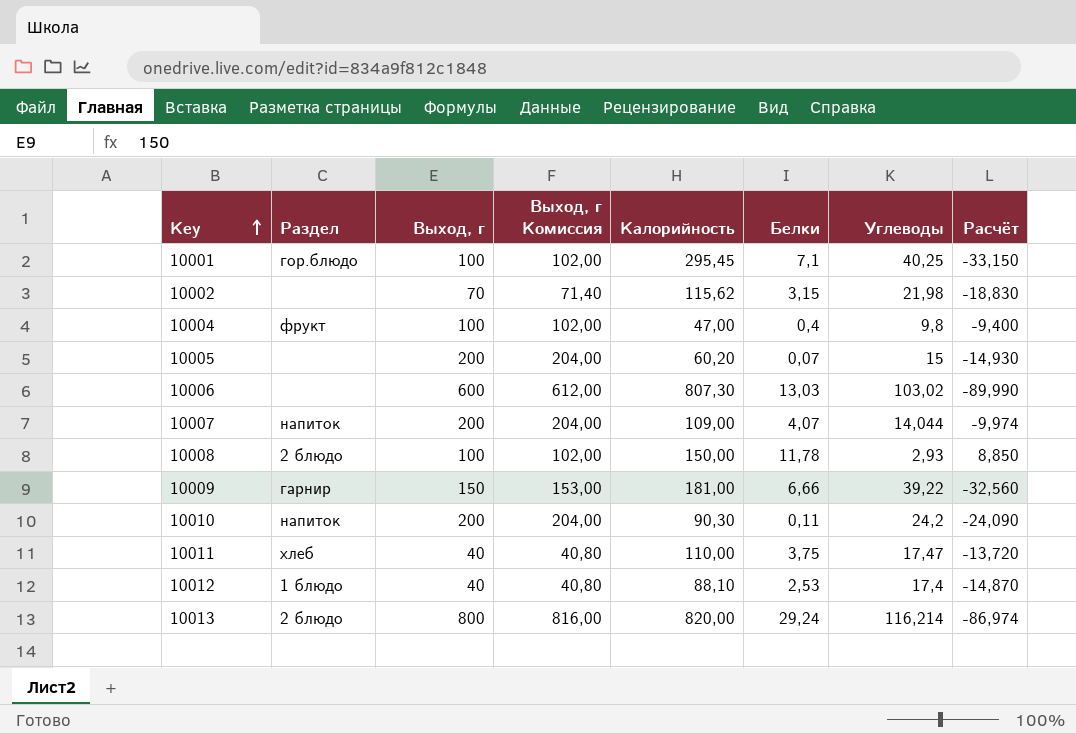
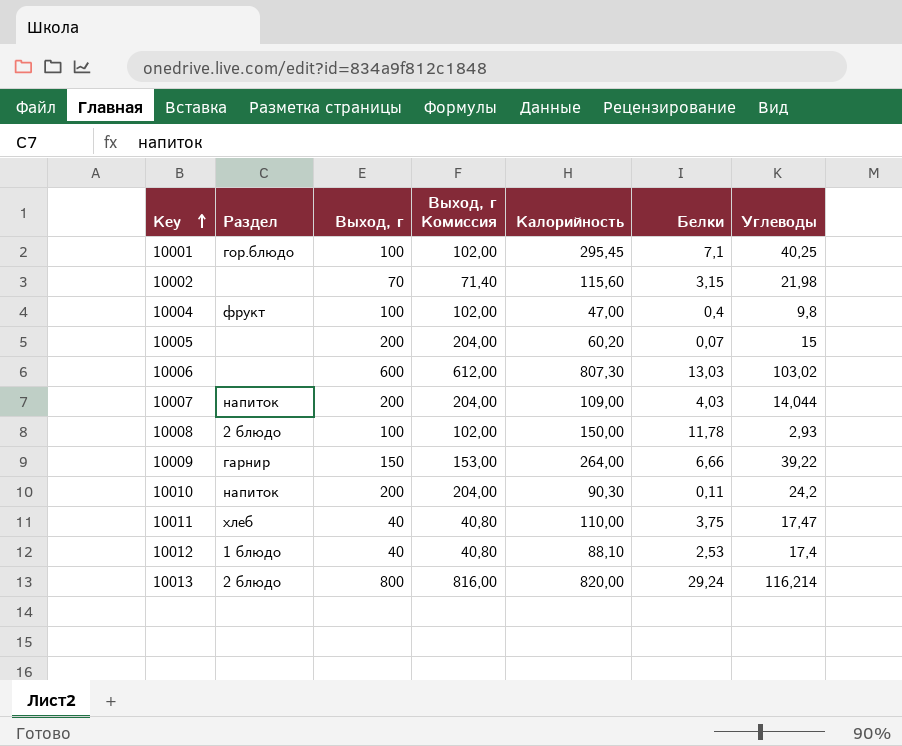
column Расчёт | formula: [Белки] - [Углеводы] -> none
10002 | Калорийность: 115,62 -> 115,60
10007 | Белки: 4,07 -> 4,03
10009 | Калорийность: 181,00 -> 264,00

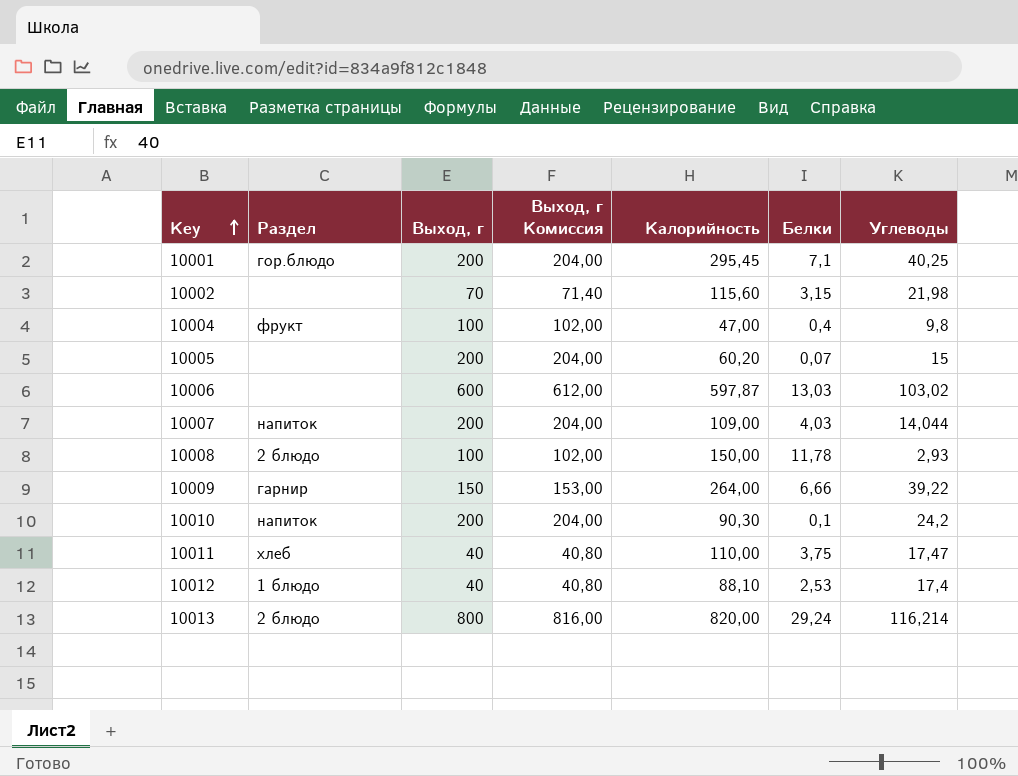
10001 | Выход, г: 100 -> 200
10001 | Выход, г Комиссия: 102,00 -> 204,00
10006 | Калорийность: 807,30 -> 597,87
10010 | Белки: 0,11 -> 0,1

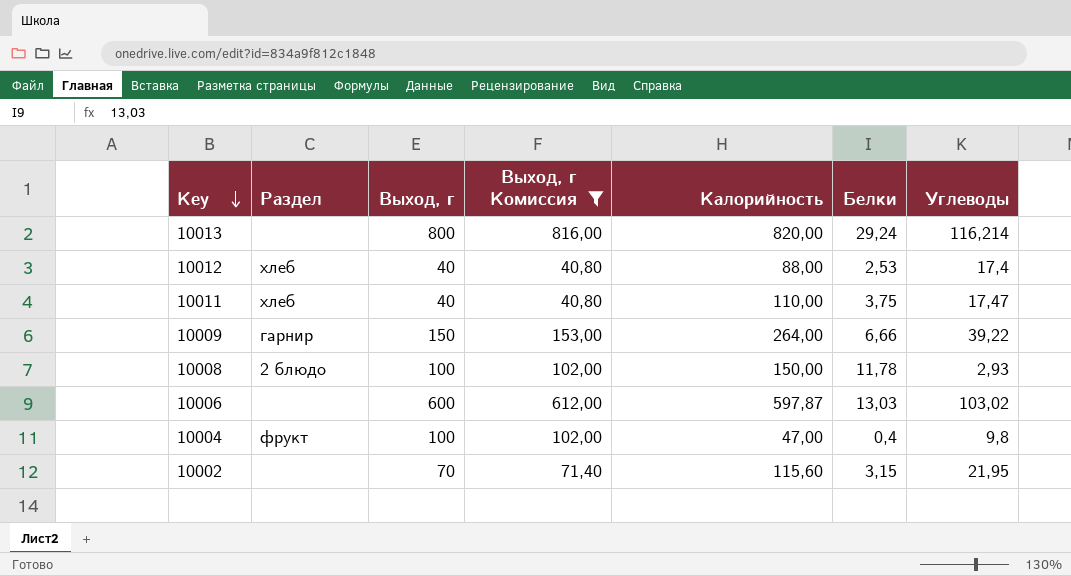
filter: none -> Выход, г Комиссия != 204,00
row order: Key ascending -> Key descending
10013 | Раздел: 2 блюдо -> none
10012 | Раздел: 1 блюдо -> хлеб
10012 | Калорийность: 88,10 -> 88,00
10002 | Углеводы: 21,98 -> 21,95

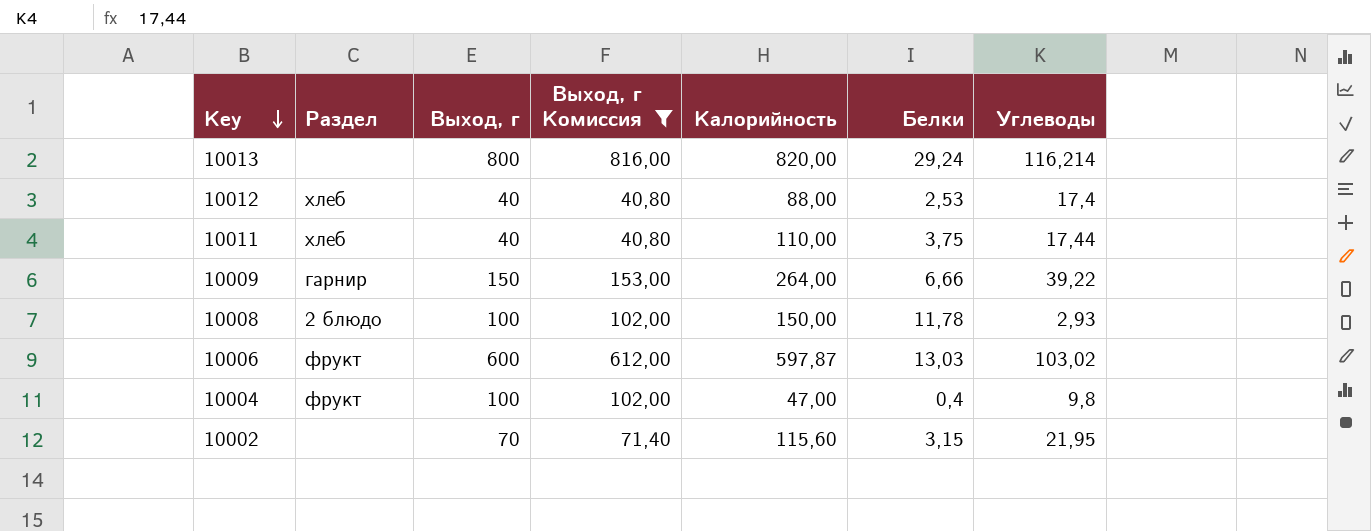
10011 | Углеводы: 17,47 -> 17,44
10006 | Раздел: none -> фрукт

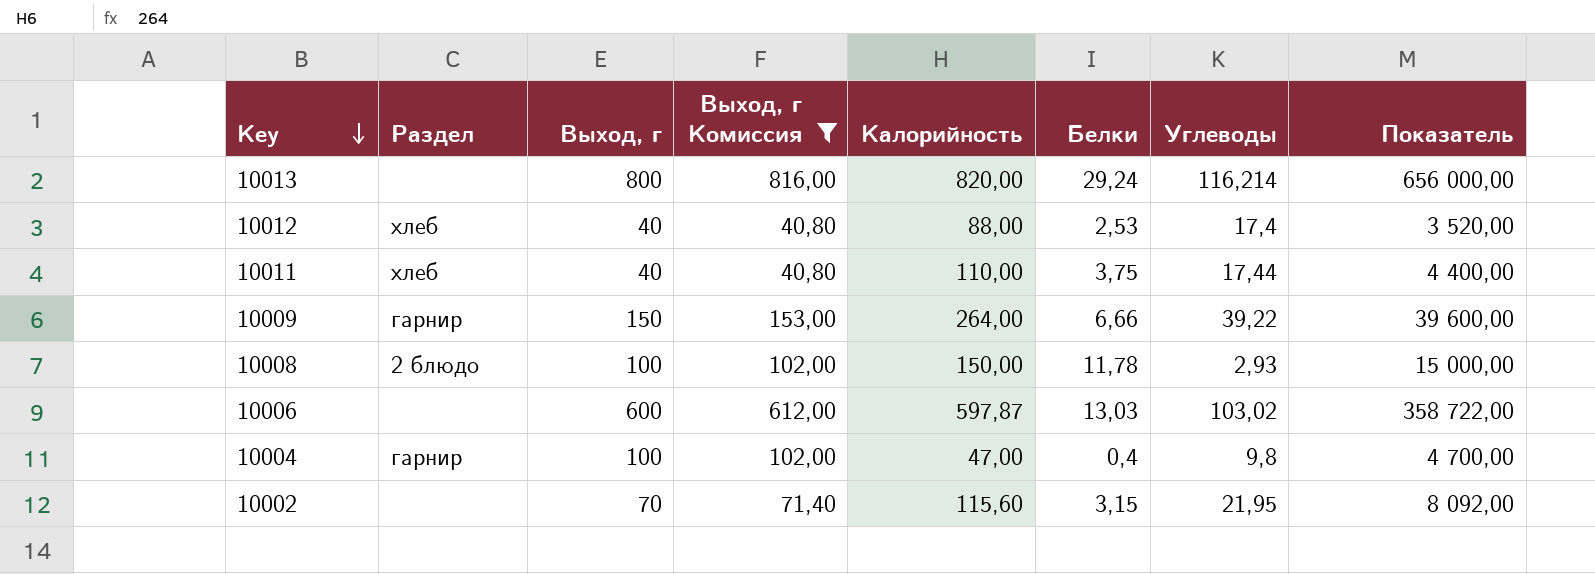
column Показатель | formula: none -> [Выход, г] * [Калорийность]
10006 | Раздел: фрукт -> none
10004 | Раздел: фрукт -> гарнир

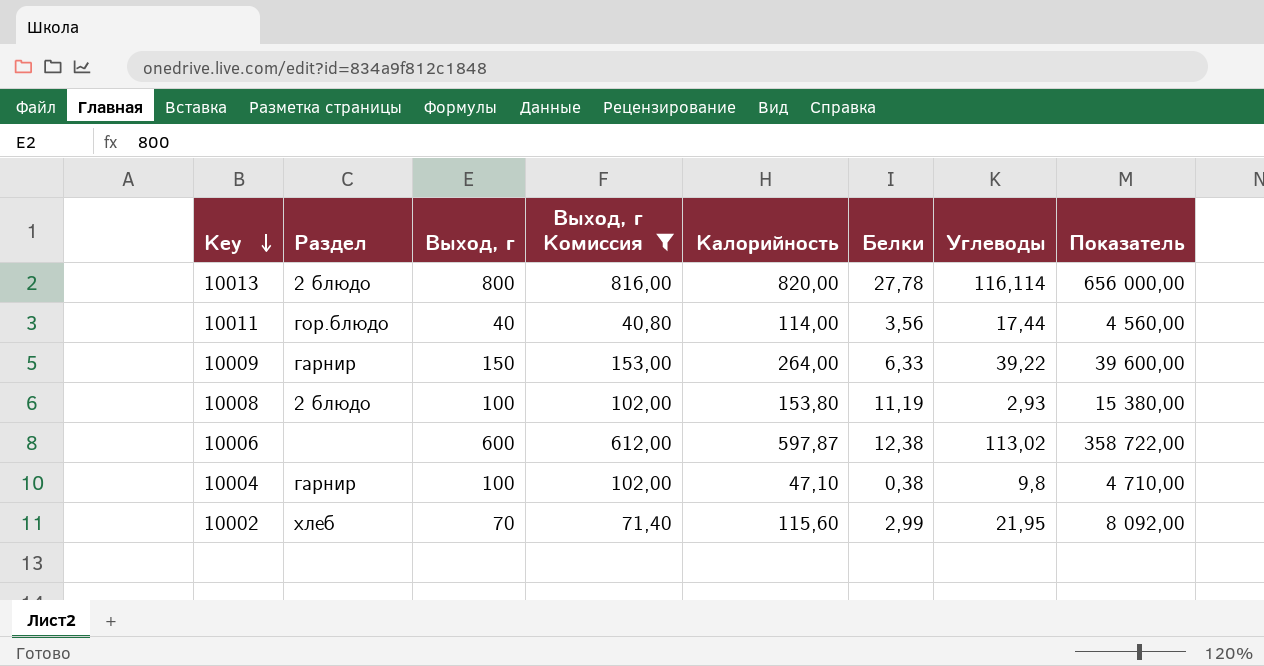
row 10012: хлеб | 40 | 40,80 | 88,00 | 2,53 | 17,4 | 3 520,00 -> none
10013 | Раздел: none -> 2 блюдо
10013 | Белки: 29,24 -> 27,78
10013 | Углеводы: 116,214 -> 116,114
10011 | Раздел: хлеб -> гор.блюдо
10011 | Калорийность: 110,00 -> 114,00
10011 | Белки: 3,75 -> 3,56
10011 | Показатель: 4 400,00 -> 4 560,00
10009 | Белки: 6,66 -> 6,33
10008 | Калорийность: 150,00 -> 153,80
10008 | Белки: 11,78 -> 11,19
10008 | Показатель: 15 000,00 -> 15 380,00
10006 | Белки: 13,03 -> 12,38
10006 | Углеводы: 103,02 -> 113,02
10004 | Калорийность: 47,00 -> 47,10
10004 | Белки: 0,4 -> 0,38
10004 | Показатель: 4 700,00 -> 4 710,00
10002 | Раздел: none -> хлеб
10002 | Белки: 3,15 -> 2,99

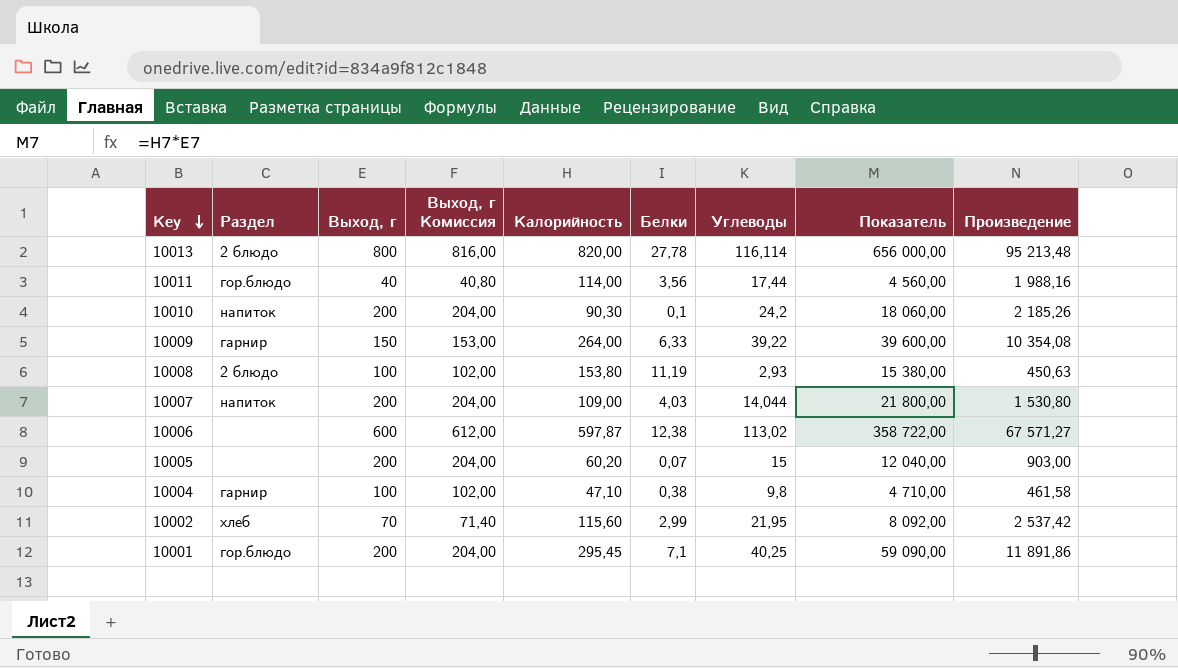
filter: Выход, г Комиссия != 204,00 -> none
column Произведение | formula: none -> [Калорийность] * [Углеводы]

